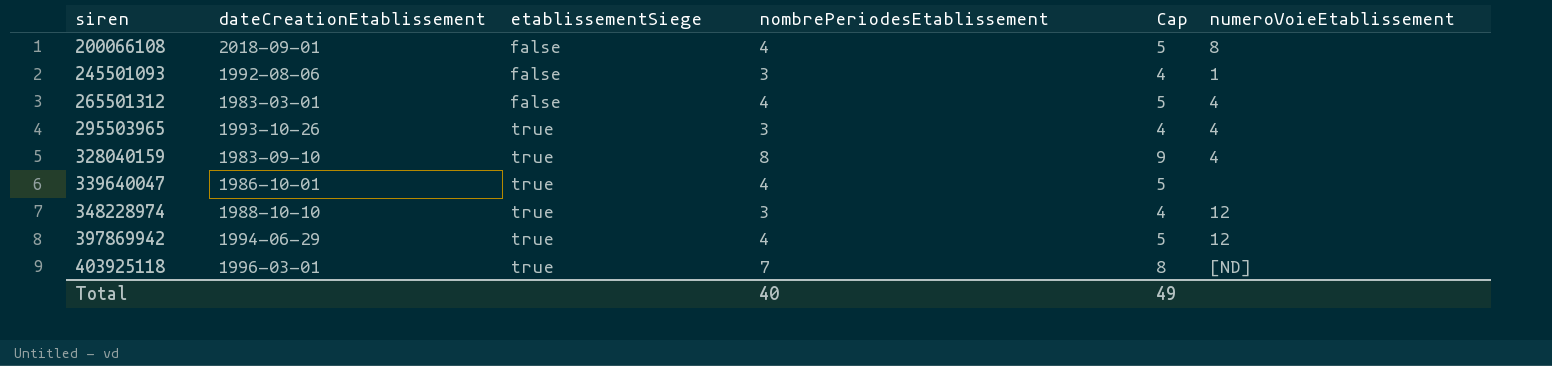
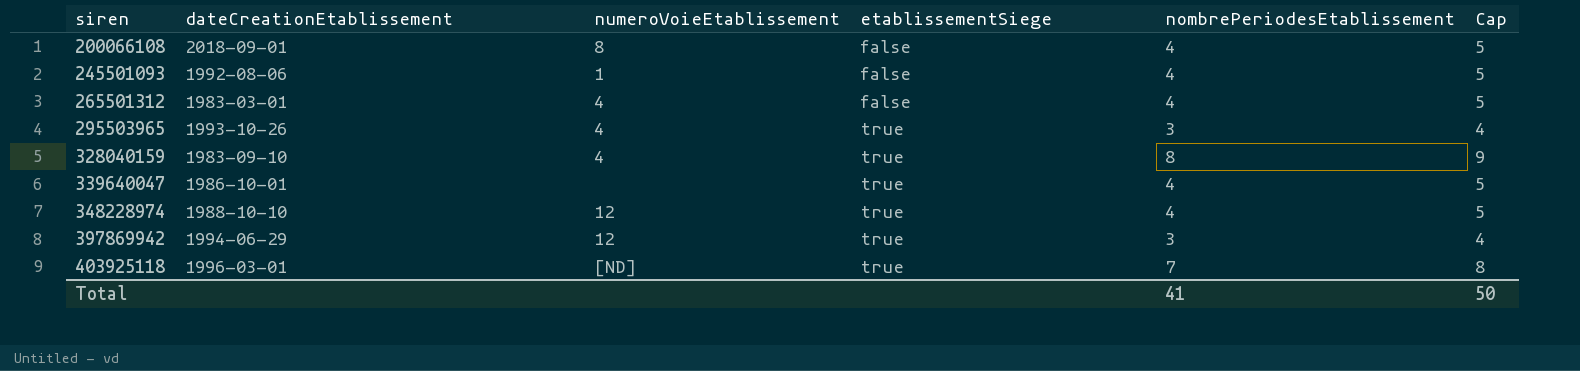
column numeroVoieEtablissement | position: 6 -> 3
245501093 | nombrePeriodesEtablissement: 3 -> 4
245501093 | Cap: 4 -> 5
348228974 | nombrePeriodesEtablissement: 3 -> 4
348228974 | Cap: 4 -> 5
397869942 | nombrePeriodesEtablissement: 4 -> 3
397869942 | Cap: 5 -> 4
Total | nombrePeriodesEtablissement: 40 -> 41
Total | Cap: 49 -> 50

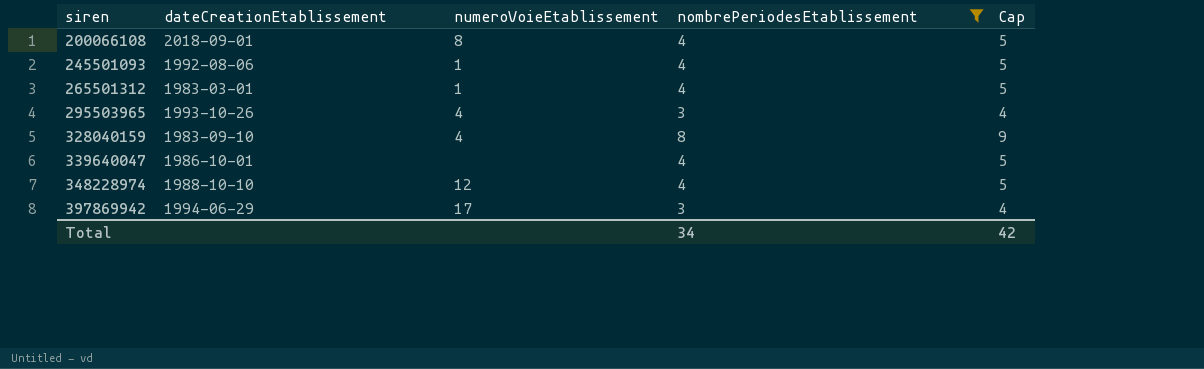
filter: none -> nombrePeriodesEtablissement != 7
column etablissementSiege | position: 4 -> none
265501312 | numeroVoieEtablissement: 4 -> 1
397869942 | numeroVoieEtablissement: 12 -> 17
Total | nombrePeriodesEtablissement: 41 -> 34
Total | Cap: 50 -> 42

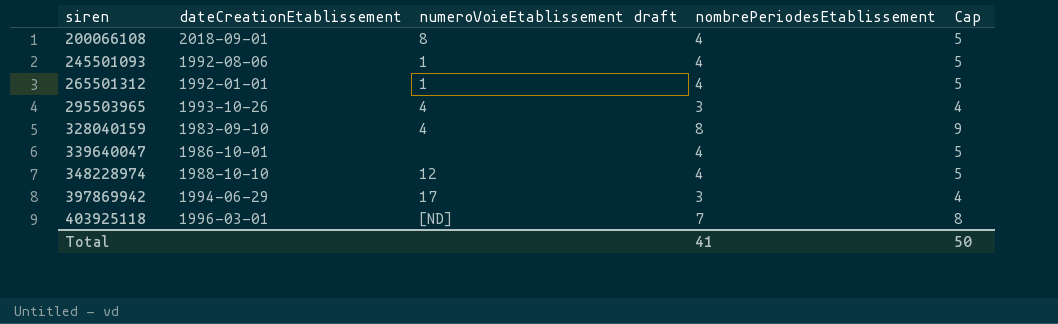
filter: nombrePeriodesEtablissement != 7 -> none
column name: numeroVoieEtablissement -> numeroVoieEtablissement draft
265501312 | dateCreationEtablissement: 1983-03-01 -> 1992-01-01
Total | nombrePeriodesEtablissement: 34 -> 41
Total | Cap: 42 -> 50

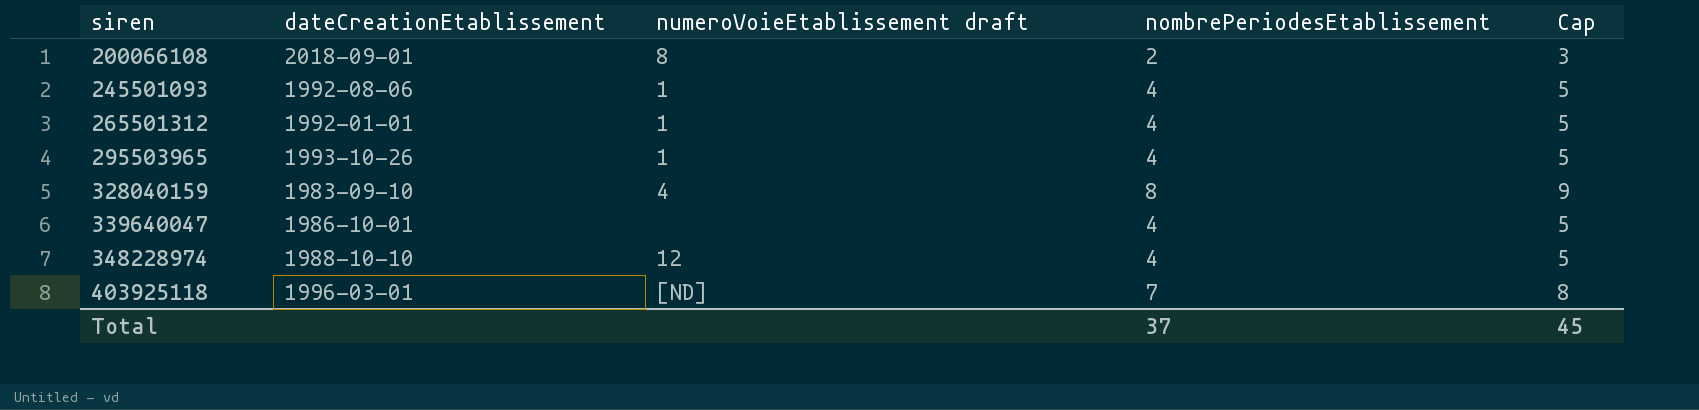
row 397869942: 1994-06-29 | 17 | 3 | 4 -> none
200066108 | nombrePeriodesEtablissement: 4 -> 2
200066108 | Cap: 5 -> 3
295503965 | numeroVoieEtablissement draft: 4 -> 1
295503965 | nombrePeriodesEtablissement: 3 -> 4
295503965 | Cap: 4 -> 5
Total | nombrePeriodesEtablissement: 41 -> 37
Total | Cap: 50 -> 45

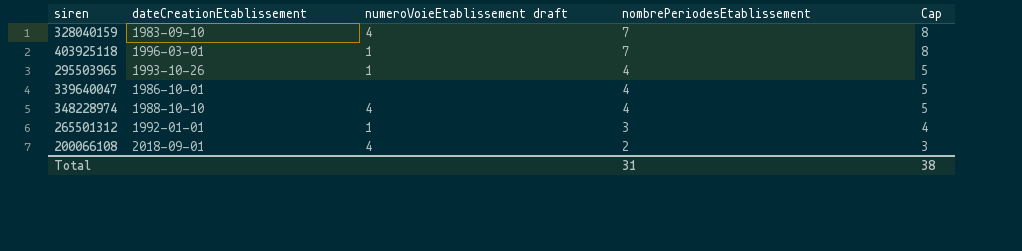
row order: siren ascending -> nombrePeriodesEtablissement descending
row 245501093: 1992-08-06 | 1 | 4 | 5 -> none
328040159 | nombrePeriodesEtablissement: 8 -> 7
328040159 | Cap: 9 -> 8
403925118 | numeroVoieEtablissement draft: [ND] -> 1
348228974 | numeroVoieEtablissement draft: 12 -> 4
265501312 | nombrePeriodesEtablissement: 4 -> 3
265501312 | Cap: 5 -> 4
200066108 | numeroVoieEtablissement draft: 8 -> 4
Total | nombrePeriodesEtablissement: 37 -> 31
Total | Cap: 45 -> 38

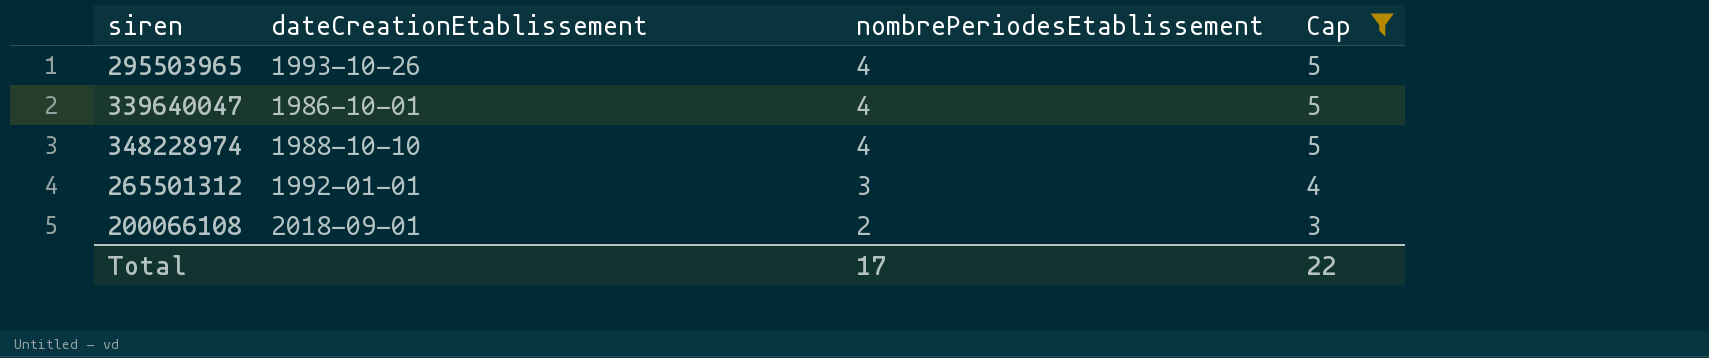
filter: none -> Cap != 8
column numeroVoieEtablissement draft | position: 3 -> none
Total | nombrePeriodesEtablissement: 31 -> 17
Total | Cap: 38 -> 22

